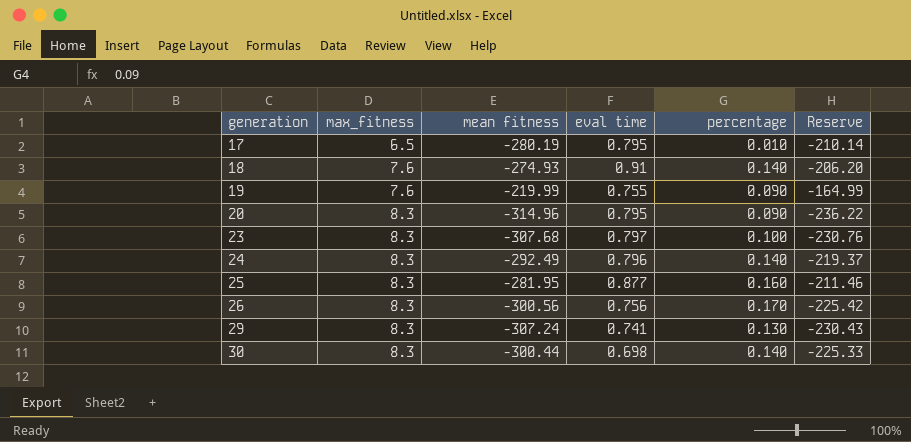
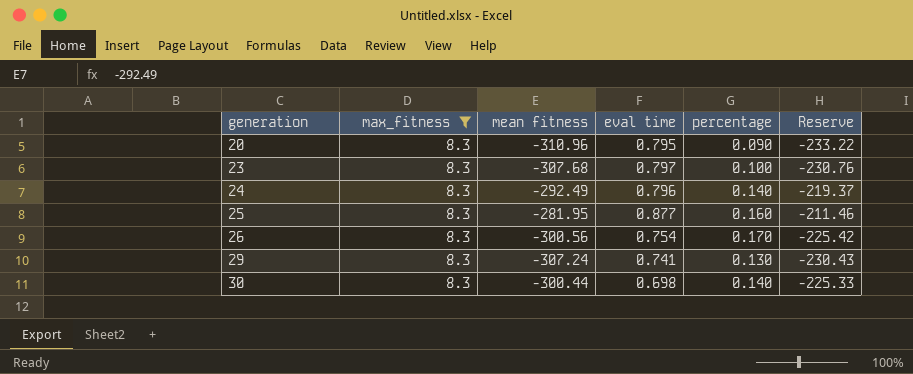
filter: none -> max_fitness = 8.3
20 | mean fitness: -314.96 -> -310.96
20 | Reserve: -236.22 -> -233.22
26 | eval time: 0.756 -> 0.754

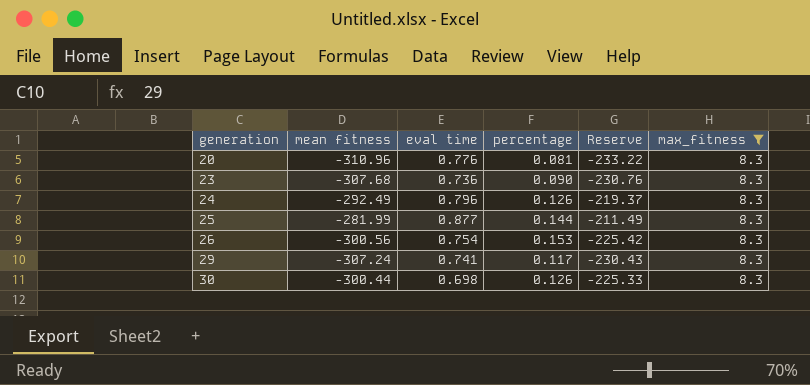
column max_fitness | position: 2 -> 6
20 | eval time: 0.795 -> 0.776
20 | percentage: 0.090 -> 0.081
23 | eval time: 0.797 -> 0.736
23 | percentage: 0.100 -> 0.090
24 | percentage: 0.140 -> 0.126
25 | mean fitness: -281.95 -> -281.99
25 | percentage: 0.160 -> 0.144
25 | Reserve: -211.46 -> -211.49
26 | percentage: 0.170 -> 0.153
29 | percentage: 0.130 -> 0.117
30 | percentage: 0.140 -> 0.126

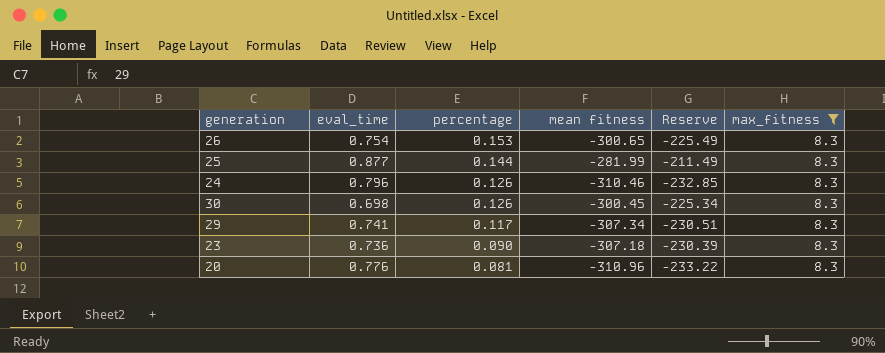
row order: generation ascending -> percentage descending
column name: eval time -> eval_time
column mean fitness | position: 2 -> 4
26 | mean fitness: -300.56 -> -300.65
26 | Reserve: -225.42 -> -225.49
24 | mean fitness: -292.49 -> -310.46
24 | Reserve: -219.37 -> -232.85
30 | mean fitness: -300.44 -> -300.45
30 | Reserve: -225.33 -> -225.34
29 | mean fitness: -307.24 -> -307.34
29 | Reserve: -230.43 -> -230.51
23 | mean fitness: -307.68 -> -307.18
23 | Reserve: -230.76 -> -230.39

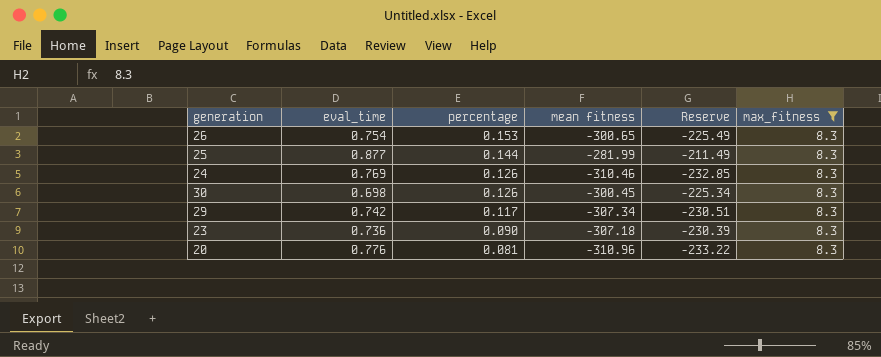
24 | eval_time: 0.796 -> 0.769
29 | eval_time: 0.741 -> 0.742

